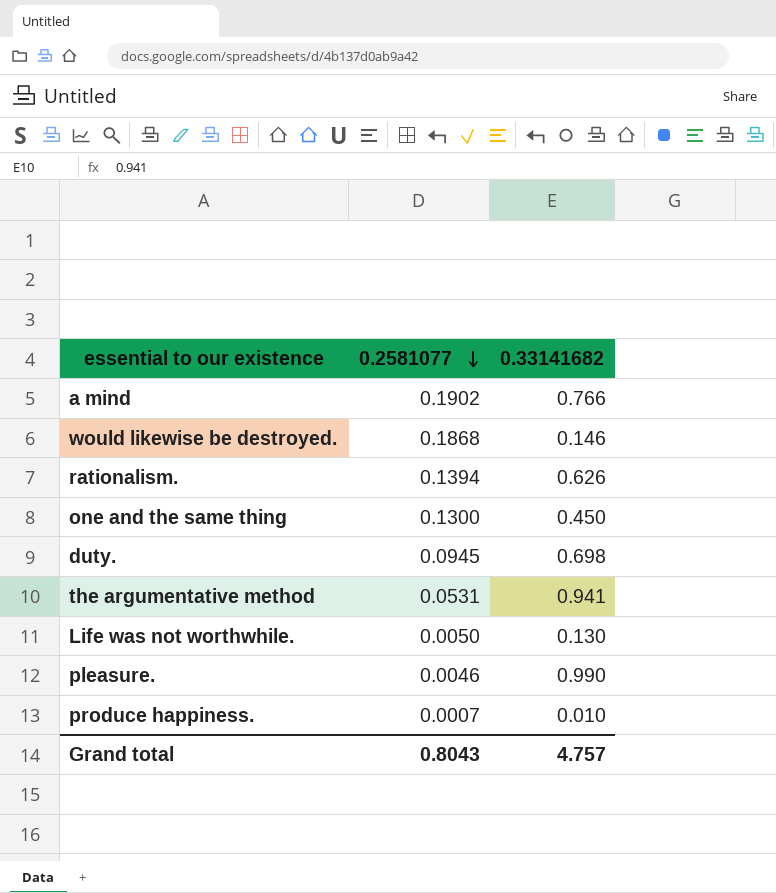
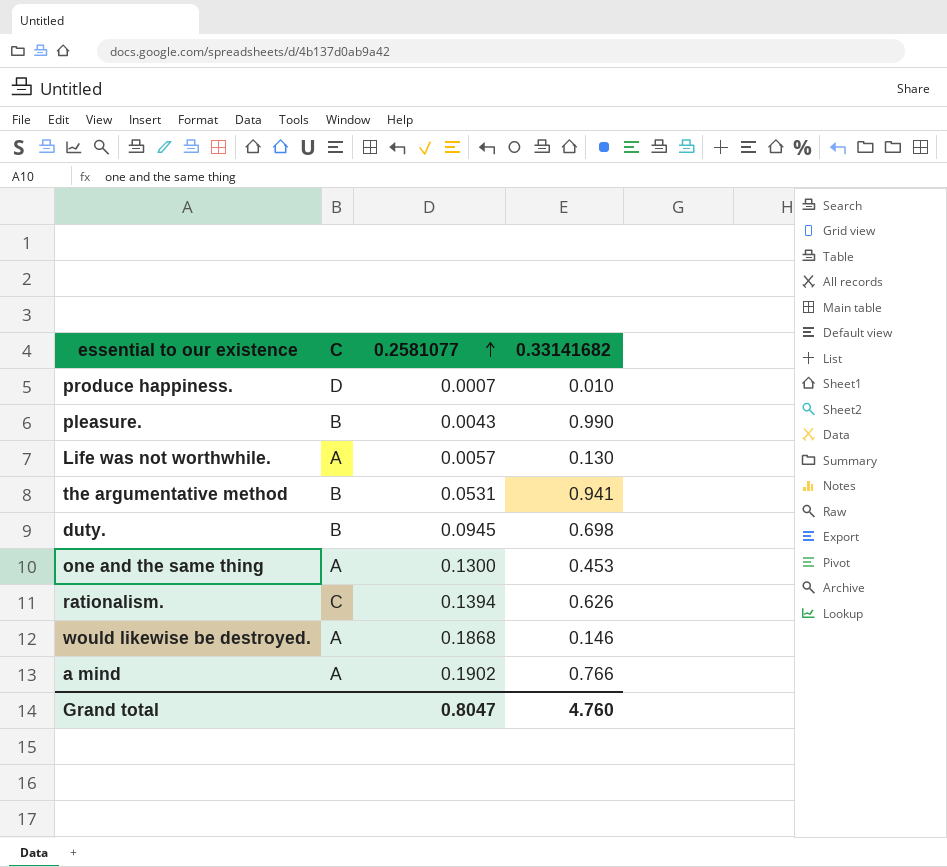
row order: 0.2581077 descending -> 0.2581077 ascending
column C | position: none -> 2
pleasure. | 0.2581077: 0.0046 -> 0.0043
Life was not worthwhile. | 0.2581077: 0.0050 -> 0.0057
one and the same thing | 0.33141682: 0.450 -> 0.453
Grand total | 0.2581077: 0.8043 -> 0.8047
Grand total | 0.33141682: 4.757 -> 4.760

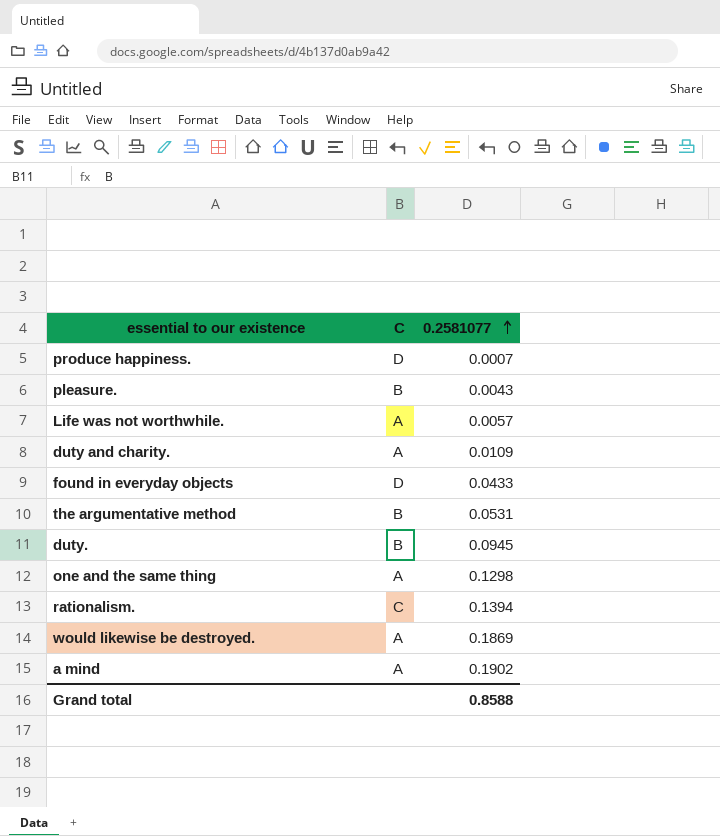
column 0.33141682 | position: 4 -> none
row duty and charity.: none -> A | 0.0109
row found in everyday objects: none -> D | 0.0433
one and the same thing | 0.2581077: 0.1300 -> 0.1298
would likewise be destroyed. | 0.2581077: 0.1868 -> 0.1869
Grand total | 0.2581077: 0.8047 -> 0.8588

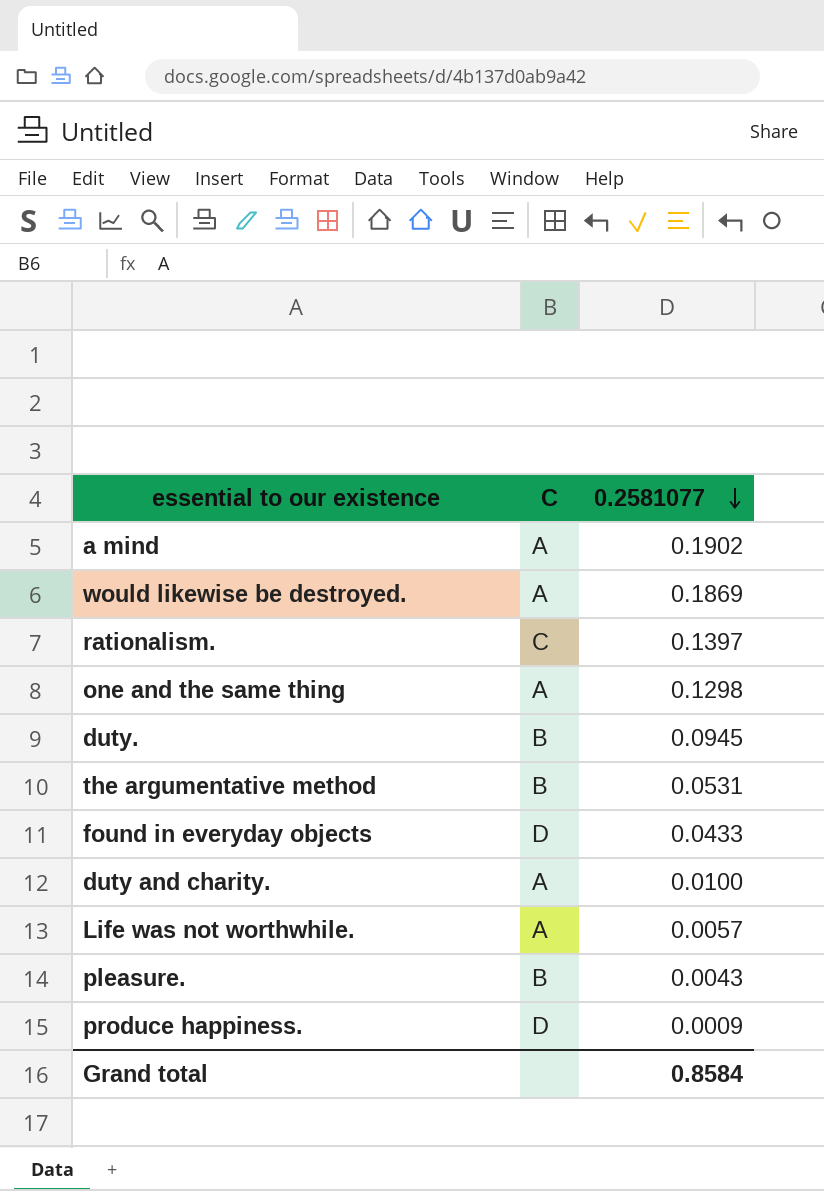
row order: 0.2581077 ascending -> 0.2581077 descending
rationalism. | 0.2581077: 0.1394 -> 0.1397
duty and charity. | 0.2581077: 0.0109 -> 0.0100
produce happiness. | 0.2581077: 0.0007 -> 0.0009
Grand total | 0.2581077: 0.8588 -> 0.8584

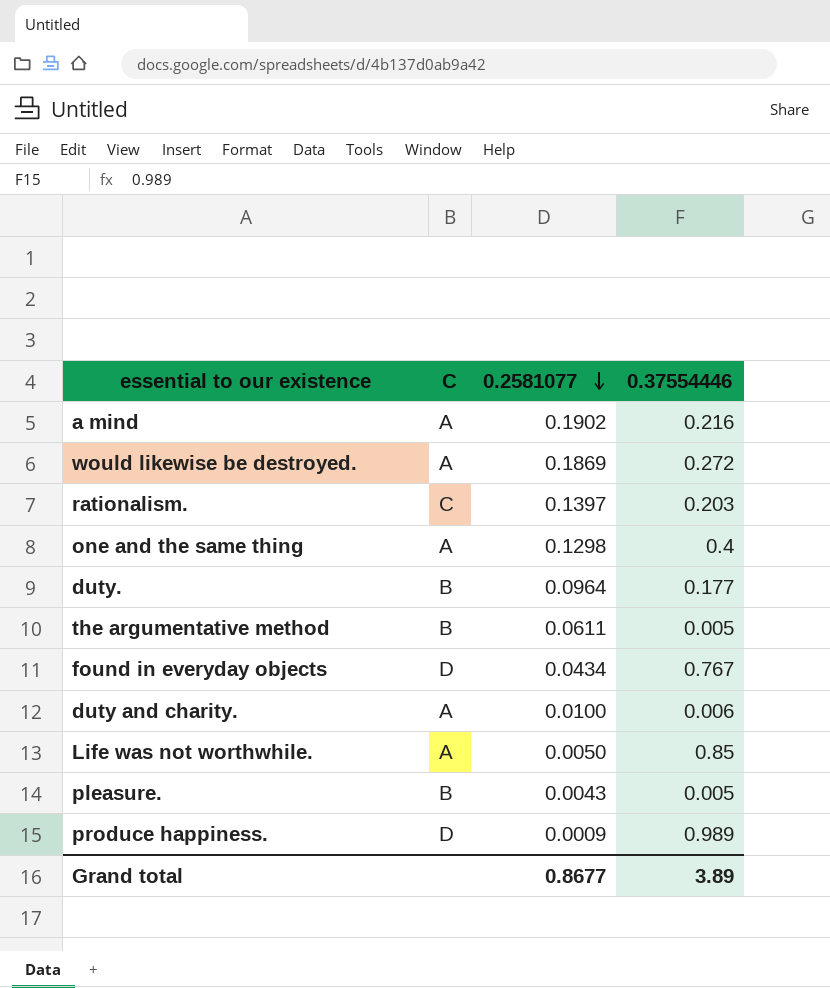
column 0.37554446 | position: none -> 4
duty. | 0.2581077: 0.0945 -> 0.0964
the argumentative method | 0.2581077: 0.0531 -> 0.0611
found in everyday objects | 0.2581077: 0.0433 -> 0.0434
Life was not worthwhile. | 0.2581077: 0.0057 -> 0.0050
Grand total | 0.2581077: 0.8584 -> 0.8677

